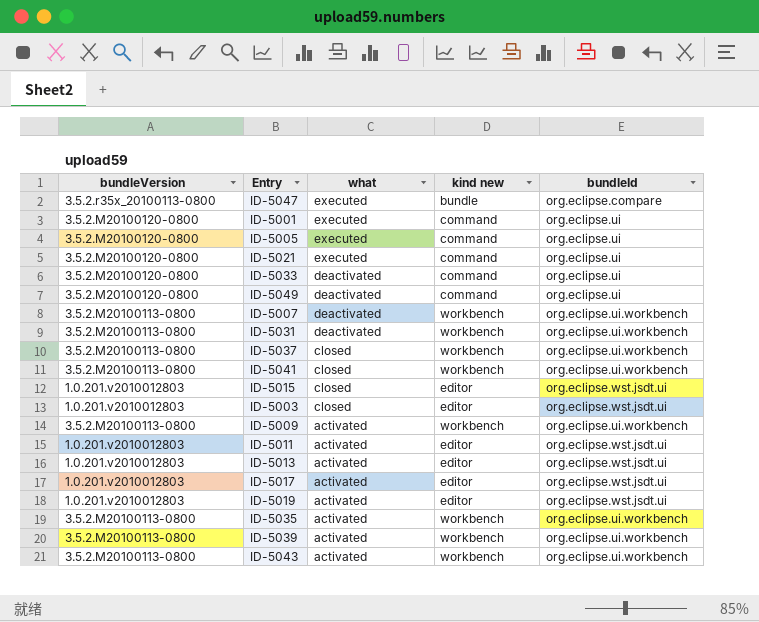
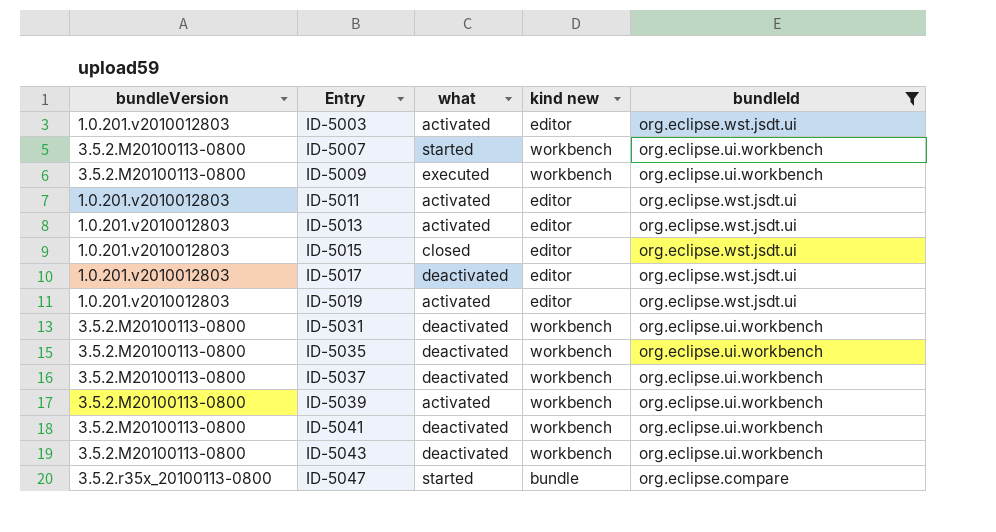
filter: none -> bundleId != org.eclipse.ui
row order: what descending -> Entry ascending
ID-5003 | what: closed -> activated
ID-5007 | what: deactivated -> started
ID-5009 | what: activated -> executed
ID-5017 | what: activated -> deactivated
ID-5035 | what: activated -> deactivated
ID-5037 | what: closed -> deactivated
ID-5041 | what: closed -> deactivated
ID-5043 | what: activated -> deactivated
ID-5047 | what: executed -> started

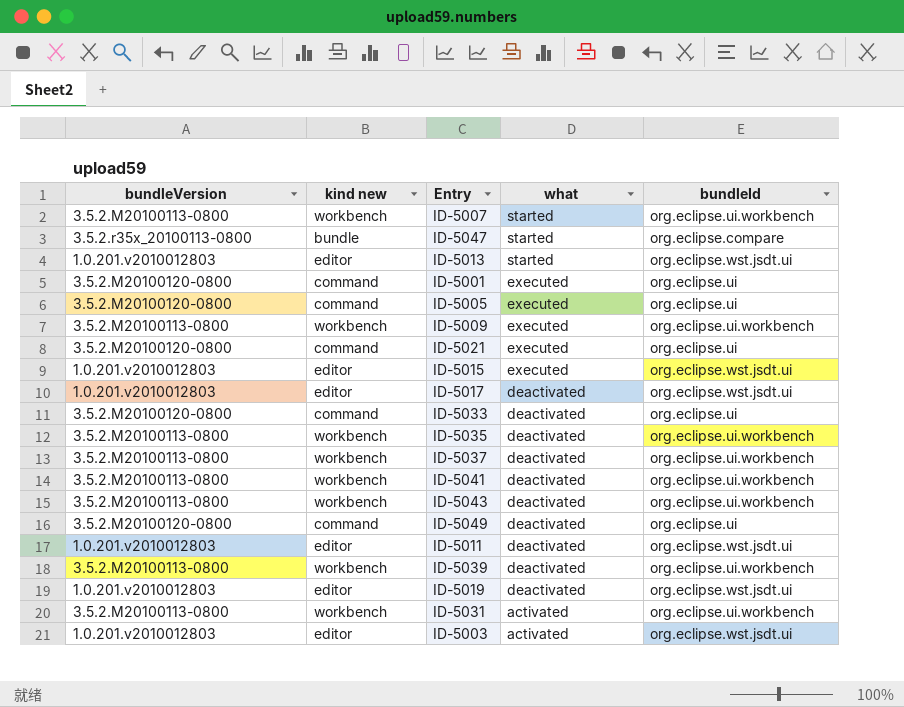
filter: bundleId != org.eclipse.ui -> none
row order: Entry ascending -> what descending
column kind new | position: 4 -> 2
ID-5013 | what: activated -> started
ID-5015 | what: closed -> executed
ID-5011 | what: activated -> deactivated
ID-5039 | what: activated -> deactivated
ID-5019 | what: activated -> deactivated
ID-5031 | what: deactivated -> activated

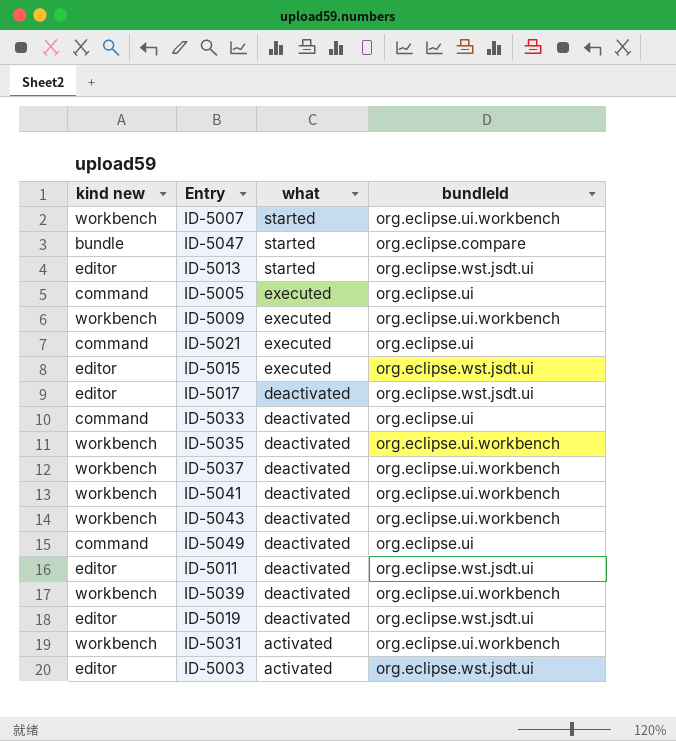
column bundleVersion | position: 1 -> none
row ID-5001: 3.5.2.M20100120-0800 | command | executed | org.eclipse.ui -> none

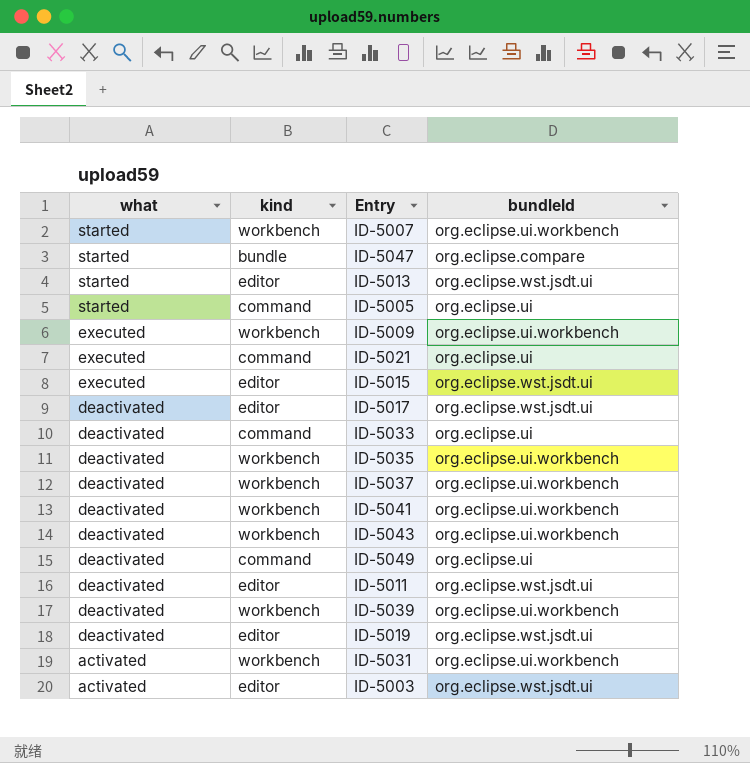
column what | position: 3 -> 1
column name: kind new -> kind
ID-5005 | what: executed -> started

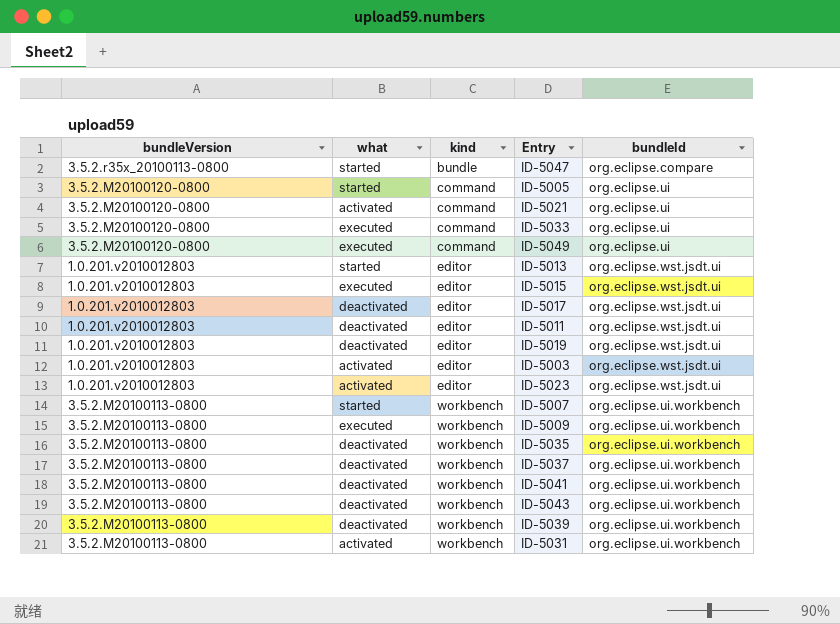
row order: what descending -> kind ascending
column bundleVersion | position: none -> 1
ID-5021 | what: executed -> activated
ID-5033 | what: deactivated -> executed
ID-5049 | what: deactivated -> executed
row ID-5023: none -> 1.0.201.v2010012803 | activated | editor | org.eclipse.wst.jsdt.ui

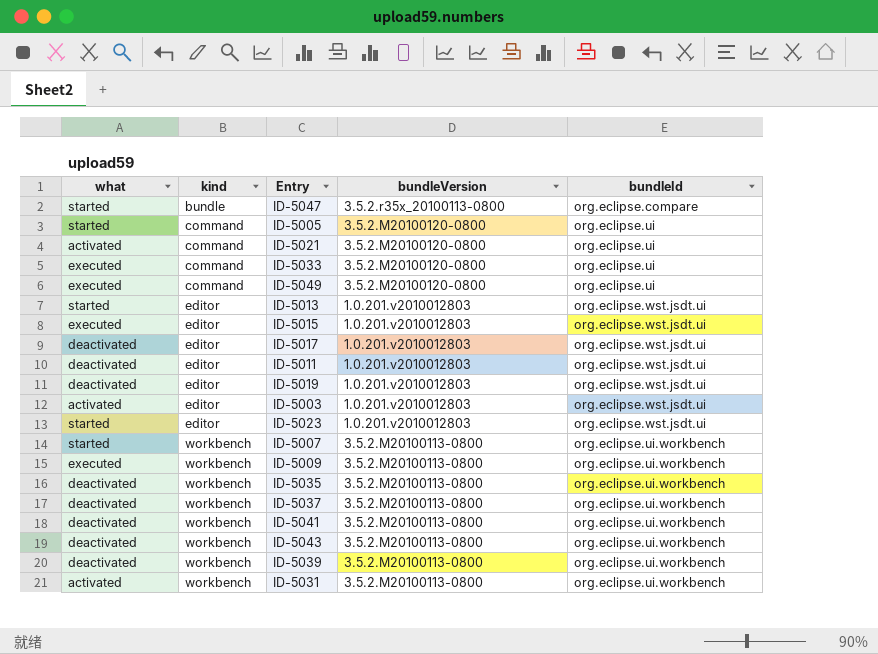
column bundleVersion | position: 1 -> 4
ID-5023 | what: activated -> started

